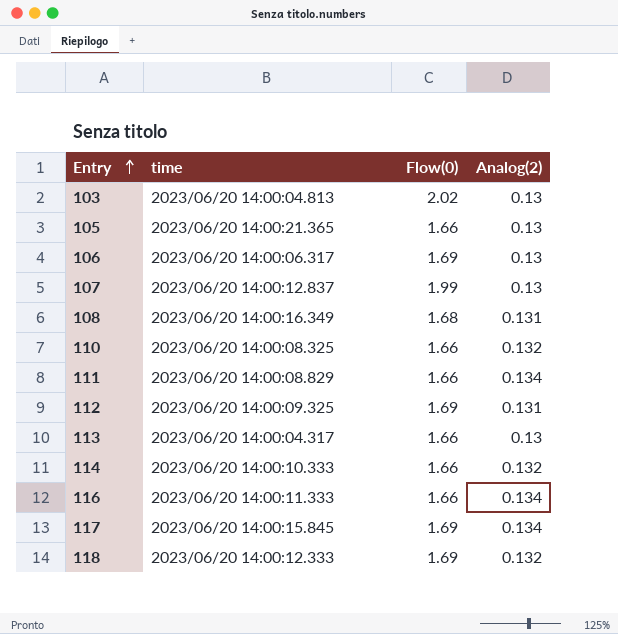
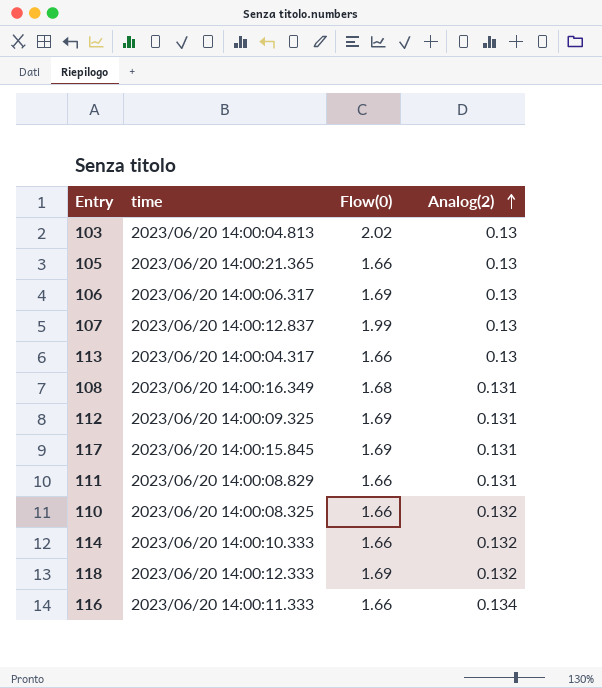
row order: Entry ascending -> Analog(2) ascending
117 | Analog(2): 0.134 -> 0.131
111 | Analog(2): 0.134 -> 0.131

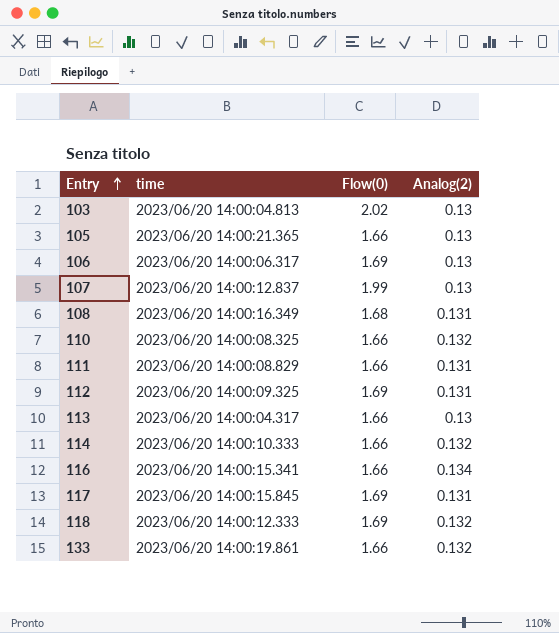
row order: Analog(2) ascending -> Entry ascending
116 | time: 2023/06/20 14:00:11.333 -> 2023/06/20 14:00:15.341
row 133: none -> 2023/06/20 14:00:19.861 | 1.66 | 0.132

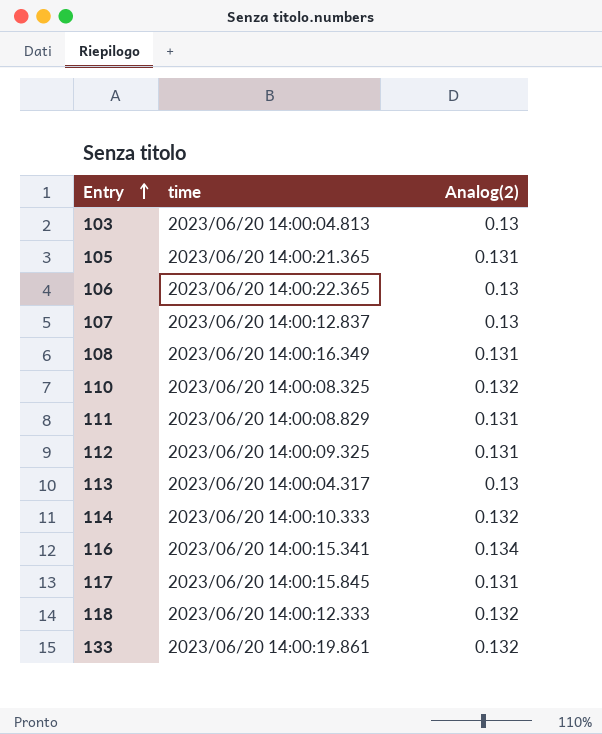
column Flow(0) | position: 3 -> none
105 | Analog(2): 0.13 -> 0.131
106 | time: 2023/06/20 14:00:06.317 -> 2023/06/20 14:00:22.365

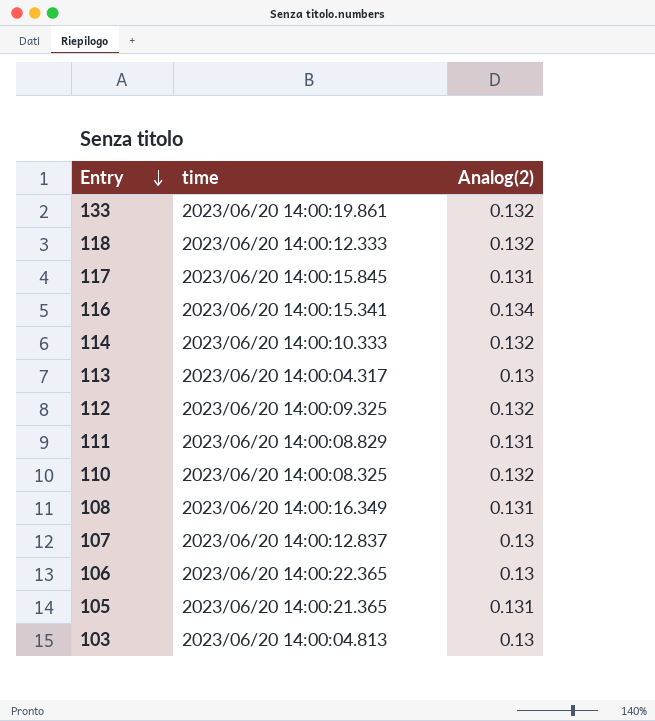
row order: Entry ascending -> Entry descending
112 | Analog(2): 0.131 -> 0.132

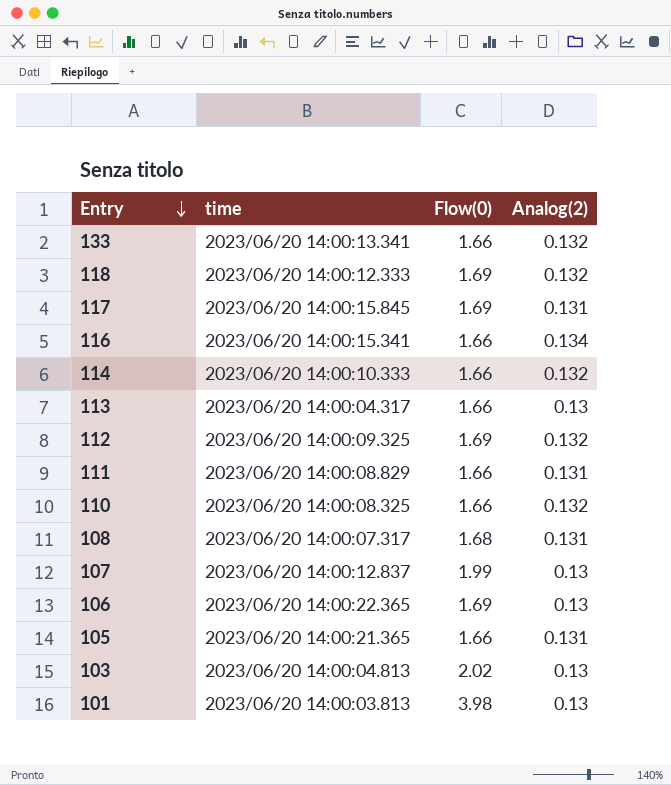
column Flow(0) | position: none -> 3
133 | time: 2023/06/20 14:00:19.861 -> 2023/06/20 14:00:13.341
108 | time: 2023/06/20 14:00:16.349 -> 2023/06/20 14:00:07.317
row 101: none -> 2023/06/20 14:00:03.813 | 3.98 | 0.13

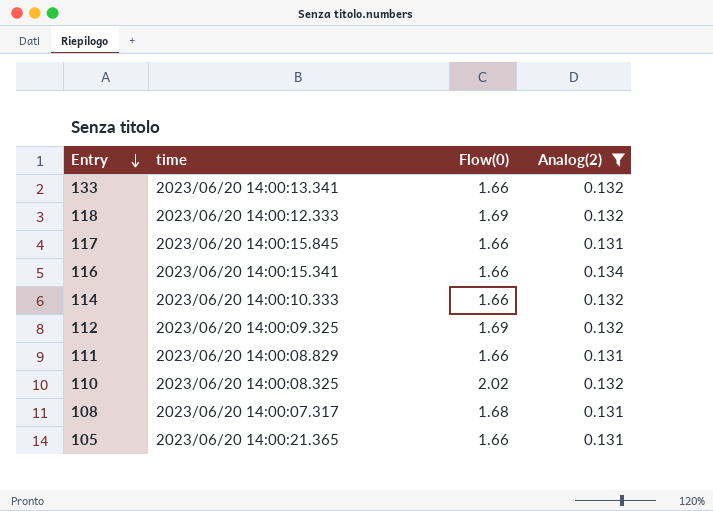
filter: none -> Analog(2) != 0.13
117 | Flow(0): 1.69 -> 1.66
110 | Flow(0): 1.66 -> 2.02

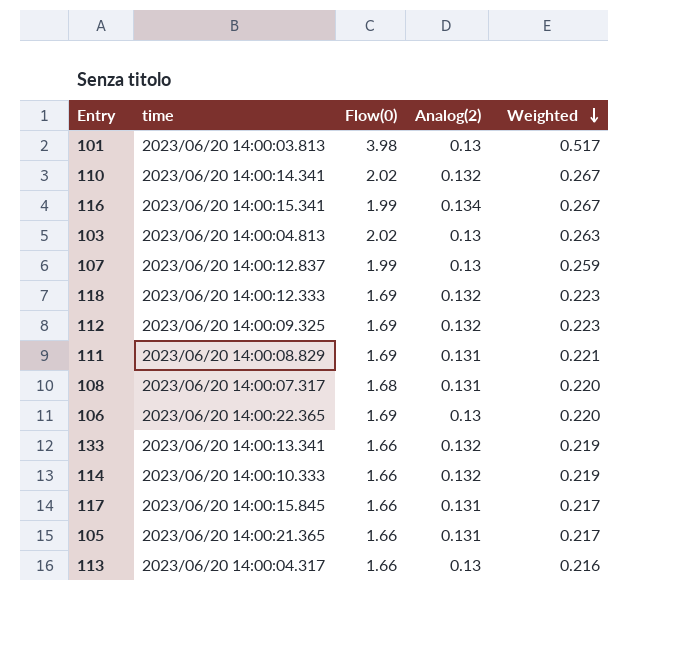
filter: Analog(2) != 0.13 -> none
row order: Entry descending -> Weighted descending
column Weighted | formula: none -> [Flow(0)] * [Analog(2)]
110 | time: 2023/06/20 14:00:08.325 -> 2023/06/20 14:00:14.341
116 | Flow(0): 1.66 -> 1.99
111 | Flow(0): 1.66 -> 1.69

